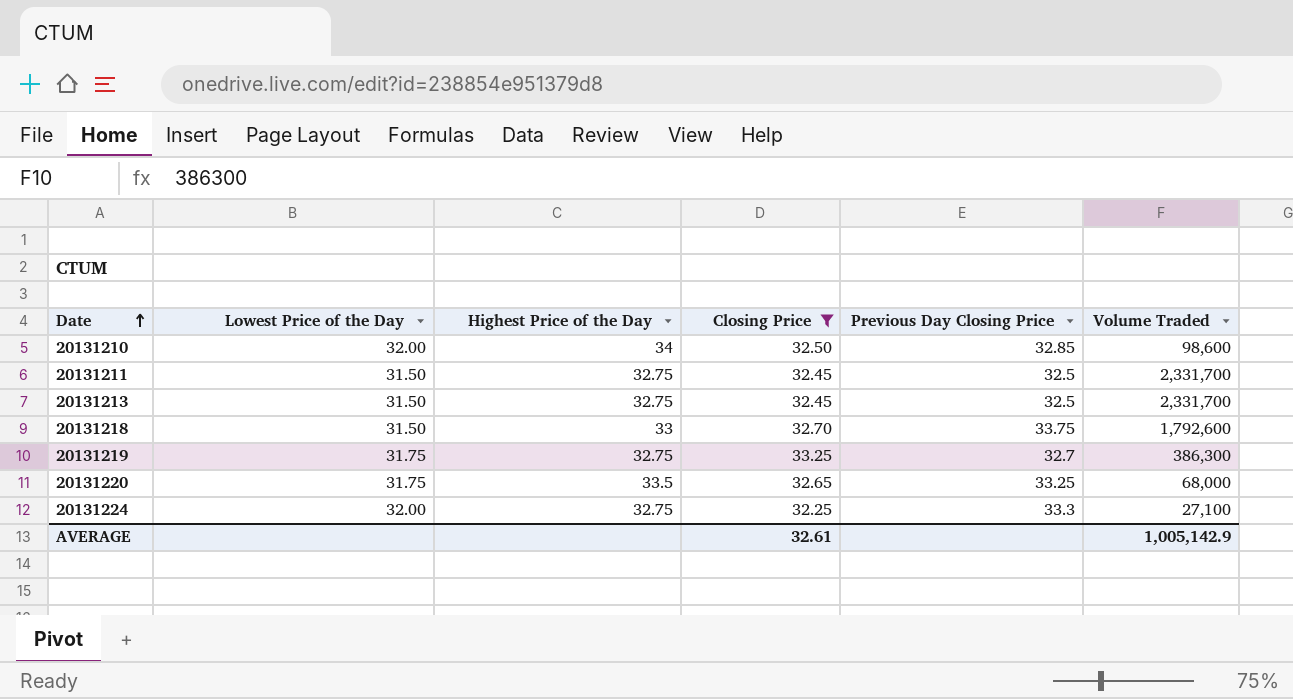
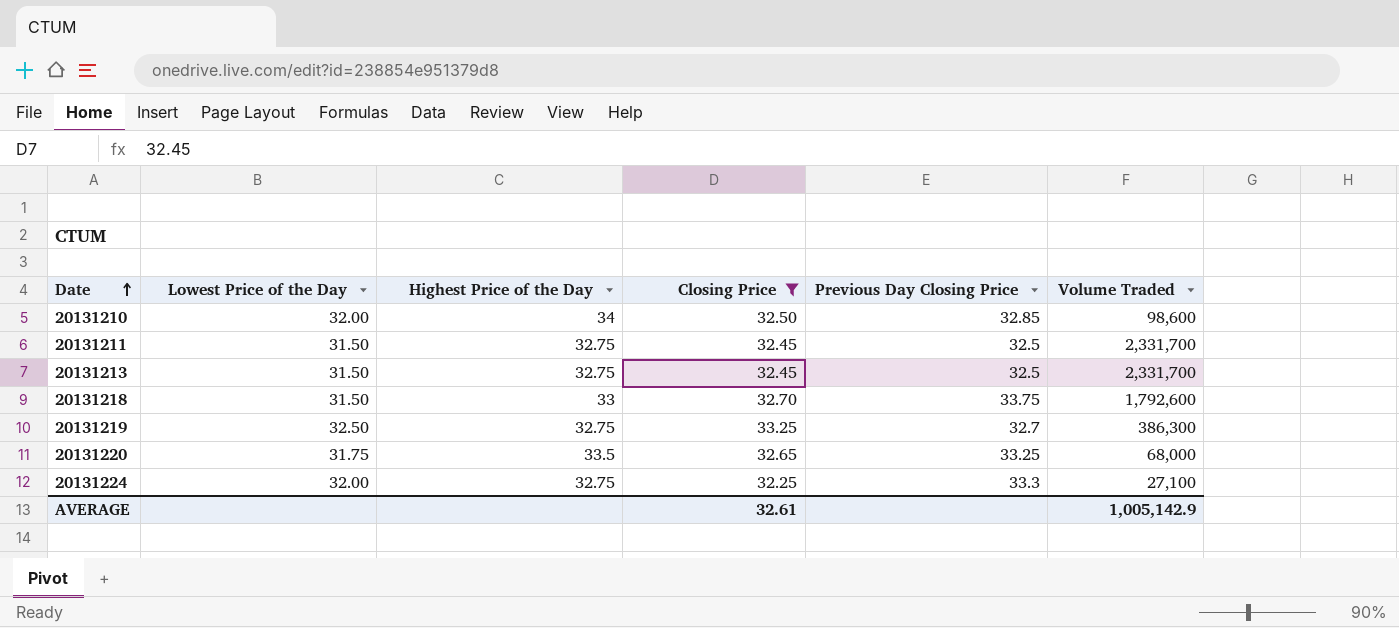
20131219 | Lowest Price of the Day: 31.75 -> 32.50

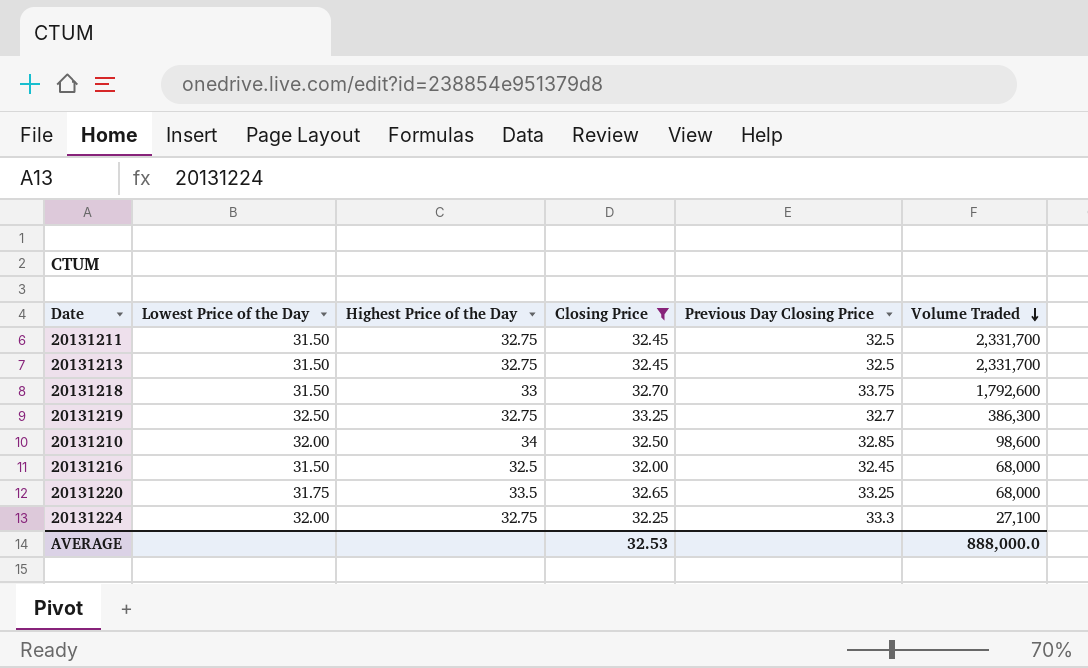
row order: Date ascending -> Volume Traded descending
row 20131216: none -> 31.50 | 32.5 | 32.00 | 32.45 | 68,000
AVERAGE | Closing Price: 32.61 -> 32.53
AVERAGE | Volume Traded: 1,005,142.9 -> 888,000.0

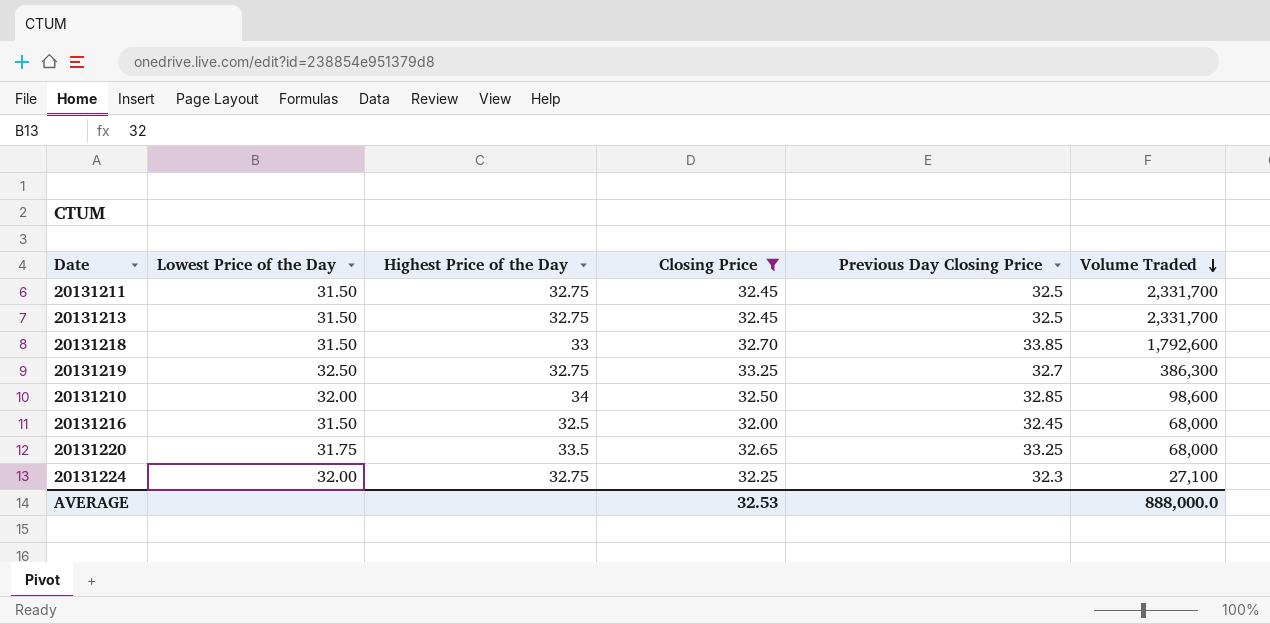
20131218 | Previous Day Closing Price: 33.75 -> 33.85
20131224 | Previous Day Closing Price: 33.3 -> 32.3

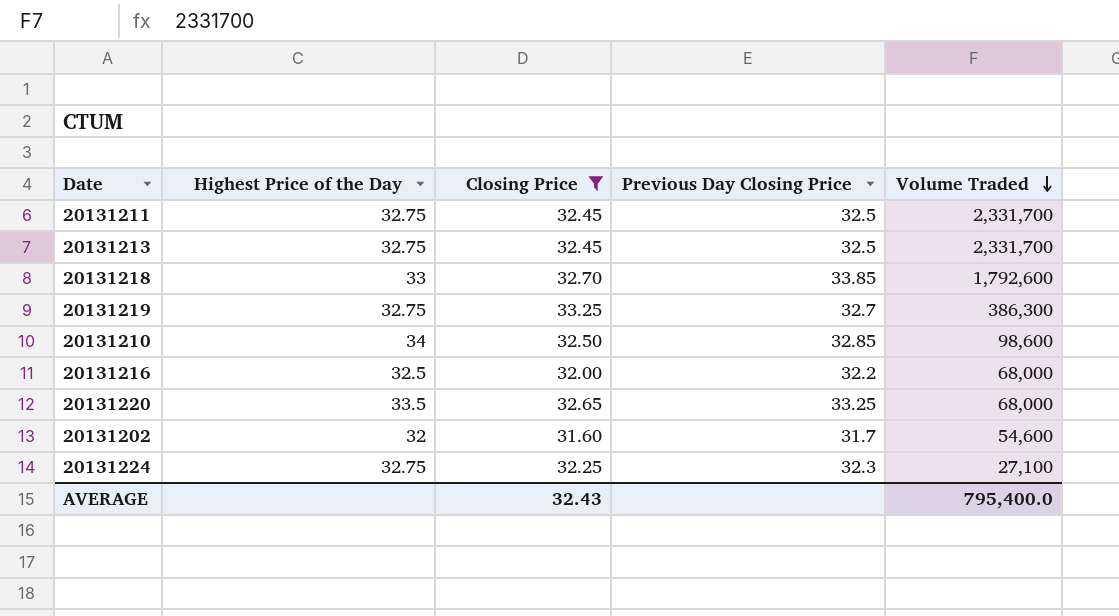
column Lowest Price of the Day | position: 2 -> none
20131216 | Previous Day Closing Price: 32.45 -> 32.2
row 20131202: none -> 32 | 31.60 | 31.7 | 54,600
AVERAGE | Closing Price: 32.53 -> 32.43
AVERAGE | Volume Traded: 888,000.0 -> 795,400.0

